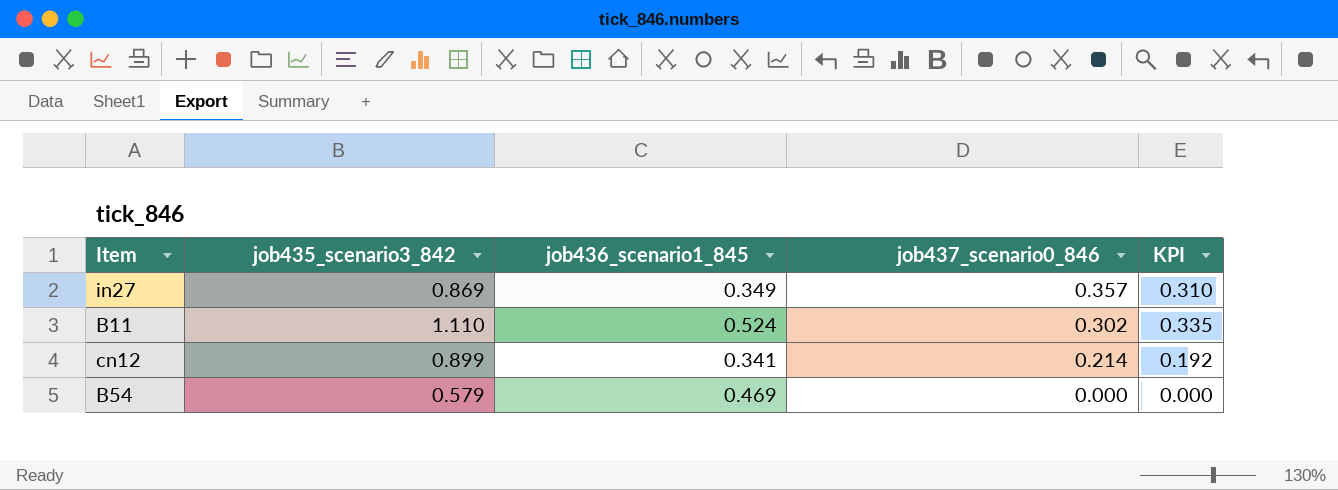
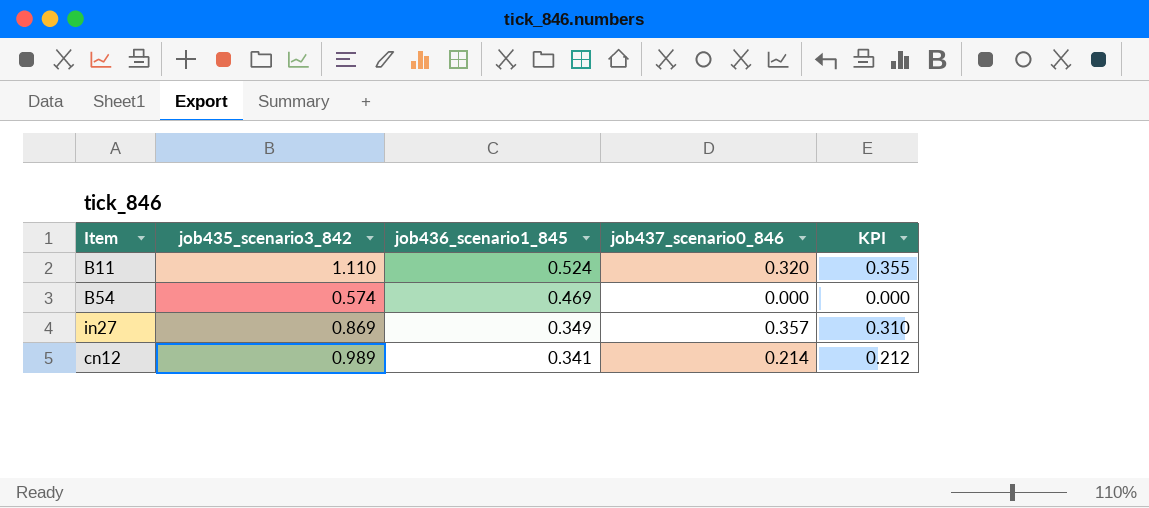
row order: job437_scenario0_846 descending -> job436_scenario1_845 descending
B11 | job437_scenario0_846: 0.302 -> 0.320
B11 | KPI: 0.335 -> 0.355
B54 | job435_scenario3_842: 0.579 -> 0.574
cn12 | job435_scenario3_842: 0.899 -> 0.989
cn12 | KPI: 0.192 -> 0.212

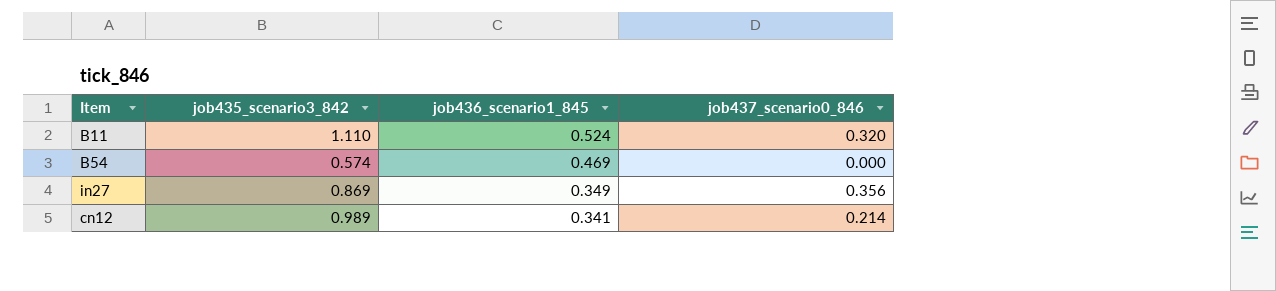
column KPI | formula: [job435_scenario3_842] * [job437_scenario0_846] -> none
in27 | job437_scenario0_846: 0.357 -> 0.356

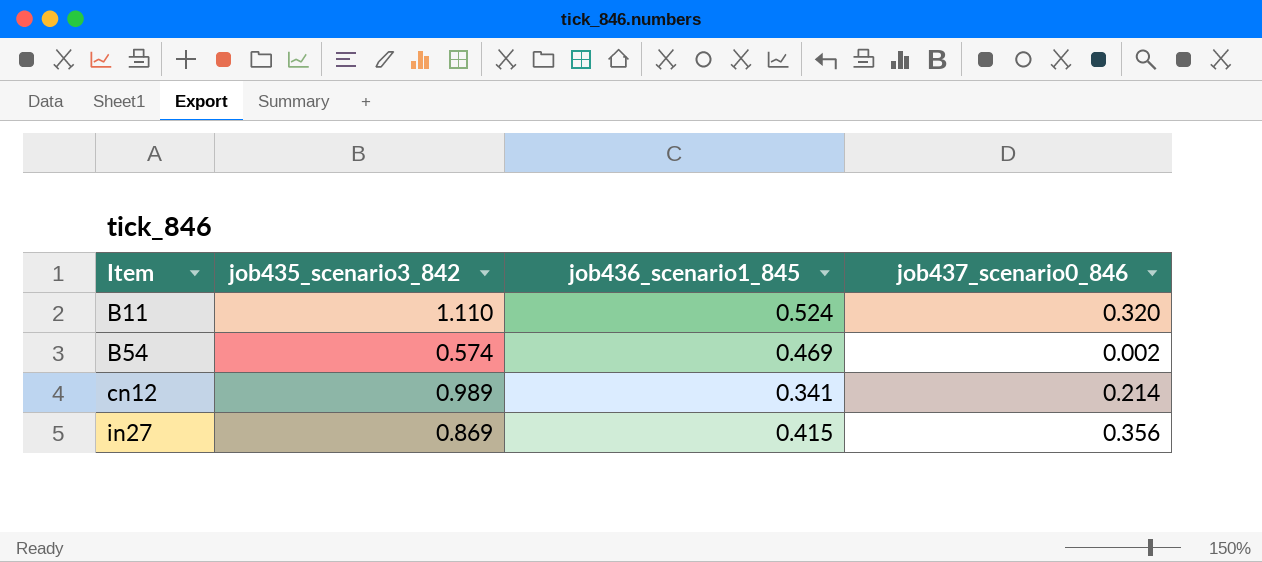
row order: job436_scenario1_845 descending -> Item ascending
B54 | job437_scenario0_846: 0.000 -> 0.002
in27 | job436_scenario1_845: 0.349 -> 0.415

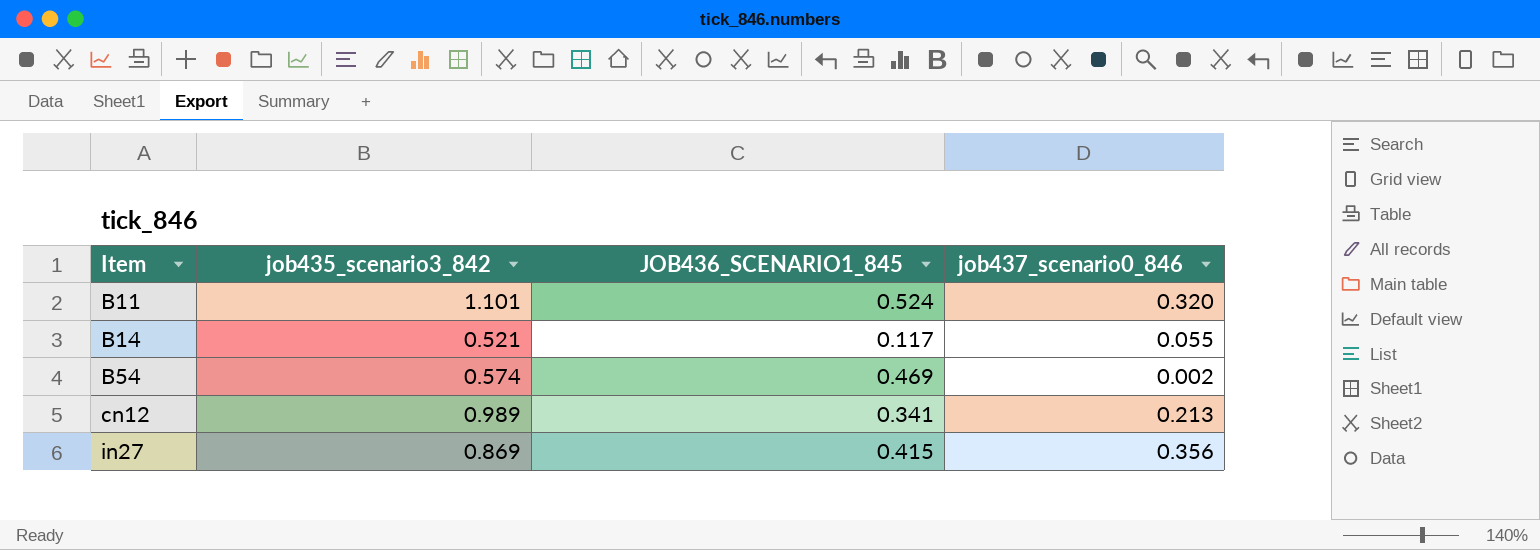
column name: job436_scenario1_845 -> JOB436_SCENARIO1_845
B11 | job435_scenario3_842: 1.110 -> 1.101
row B14: none -> 0.521 | 0.117 | 0.055
cn12 | job437_scenario0_846: 0.214 -> 0.213

